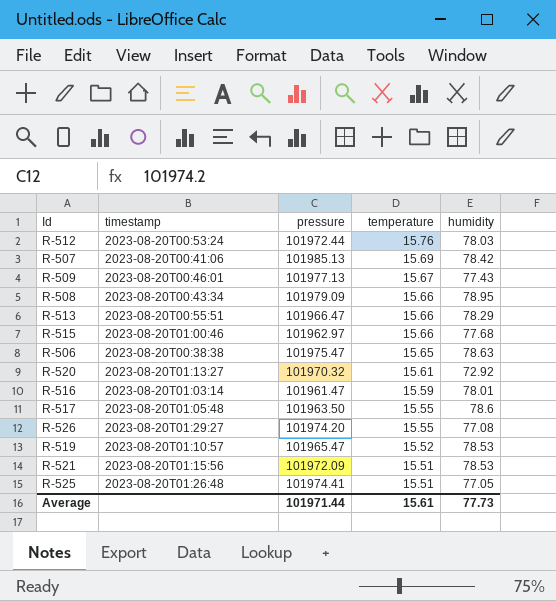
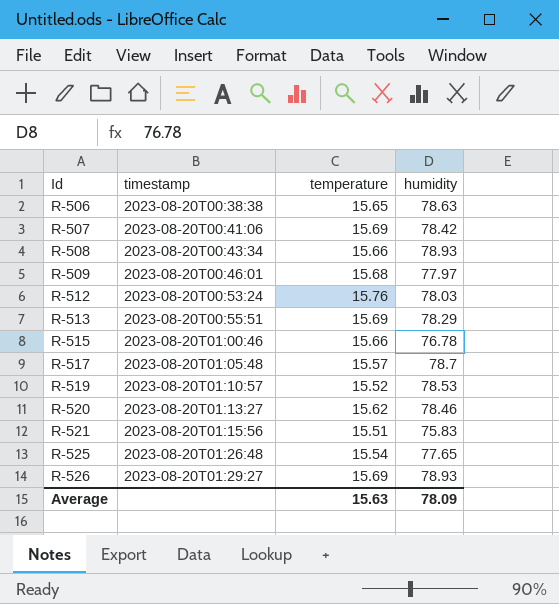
row order: temperature descending -> Id ascending
column pressure | position: 3 -> none
row R-516: 2023-08-20T01:03:14 | 101961.47 | 15.59 | 78.01 -> none
R-508 | humidity: 78.95 -> 78.93
R-509 | temperature: 15.67 -> 15.68
R-509 | humidity: 77.43 -> 77.97
R-513 | temperature: 15.66 -> 15.69
R-515 | humidity: 77.68 -> 76.78
R-517 | temperature: 15.55 -> 15.57
R-517 | humidity: 78.6 -> 78.7
R-520 | temperature: 15.61 -> 15.62
R-520 | humidity: 72.92 -> 78.46
R-521 | humidity: 78.53 -> 75.83
R-525 | temperature: 15.51 -> 15.54
R-525 | humidity: 77.05 -> 77.65
R-526 | temperature: 15.55 -> 15.69
R-526 | humidity: 77.08 -> 78.93
Average | temperature: 15.61 -> 15.63
Average | humidity: 77.73 -> 78.09

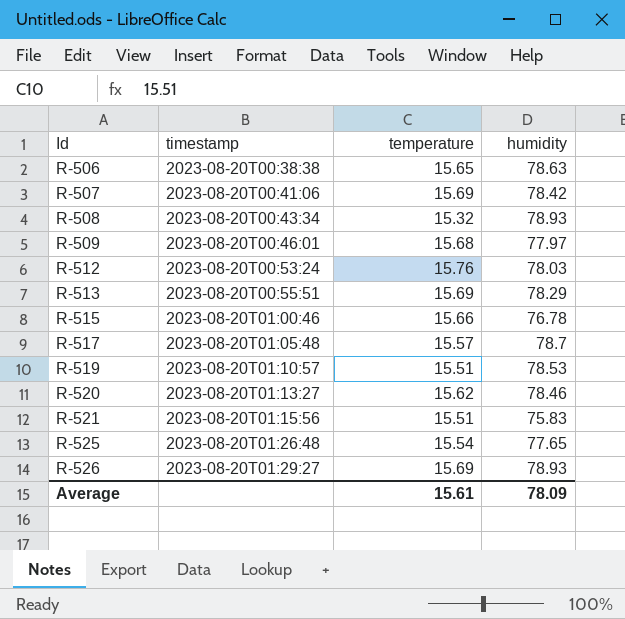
R-508 | temperature: 15.66 -> 15.32
R-519 | temperature: 15.52 -> 15.51
Average | temperature: 15.63 -> 15.61

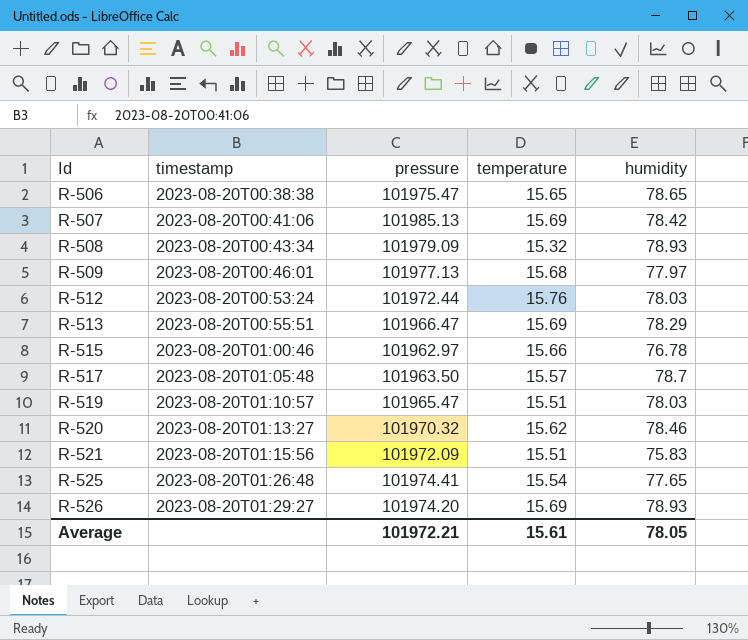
column pressure | position: none -> 3
R-506 | humidity: 78.63 -> 78.65
R-519 | humidity: 78.53 -> 78.03
Average | humidity: 78.09 -> 78.05

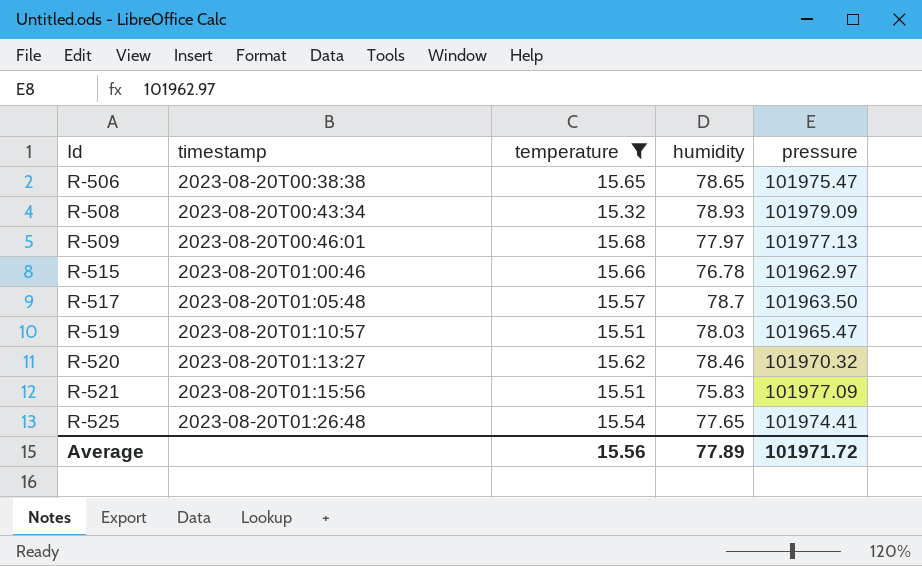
filter: none -> temperature <= 15.68
column pressure | position: 3 -> 5
R-521 | pressure: 101972.09 -> 101977.09
Average | temperature: 15.61 -> 15.56
Average | humidity: 78.05 -> 77.89
Average | pressure: 101972.21 -> 101971.72

